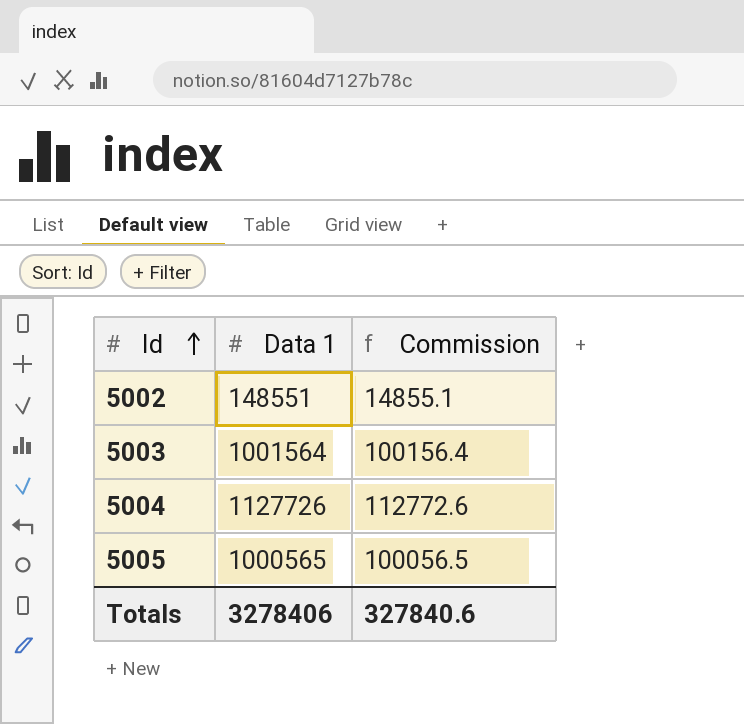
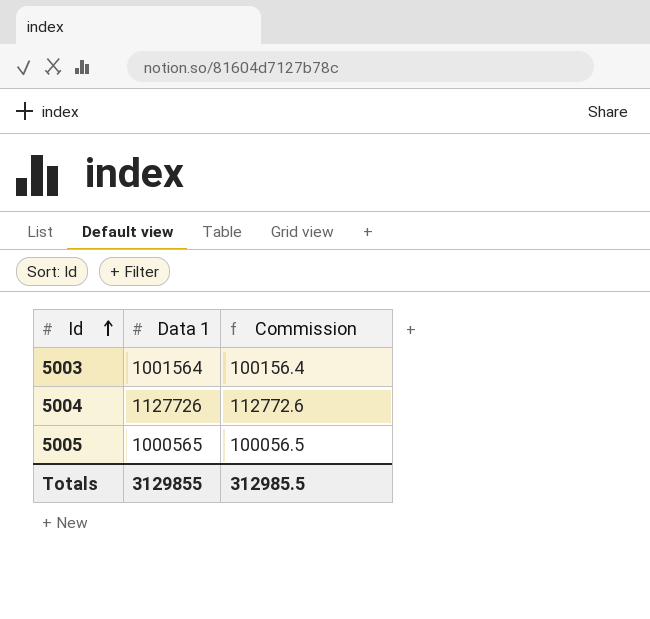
row 5002: 148551 | 14855.1 -> none
Totals | Data 1: 3278406 -> 3129855
Totals | Commission: 327840.6 -> 312985.5

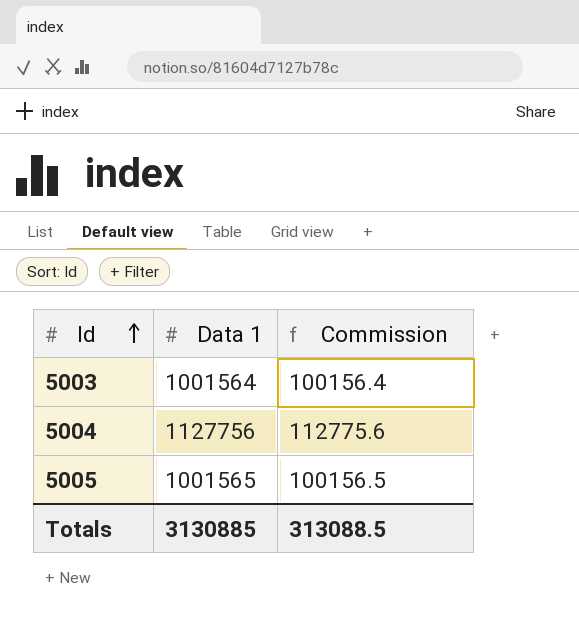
5004 | Data 1: 1127726 -> 1127756
5004 | Commission: 112772.6 -> 112775.6
5005 | Data 1: 1000565 -> 1001565
5005 | Commission: 100056.5 -> 100156.5
Totals | Data 1: 3129855 -> 3130885
Totals | Commission: 312985.5 -> 313088.5

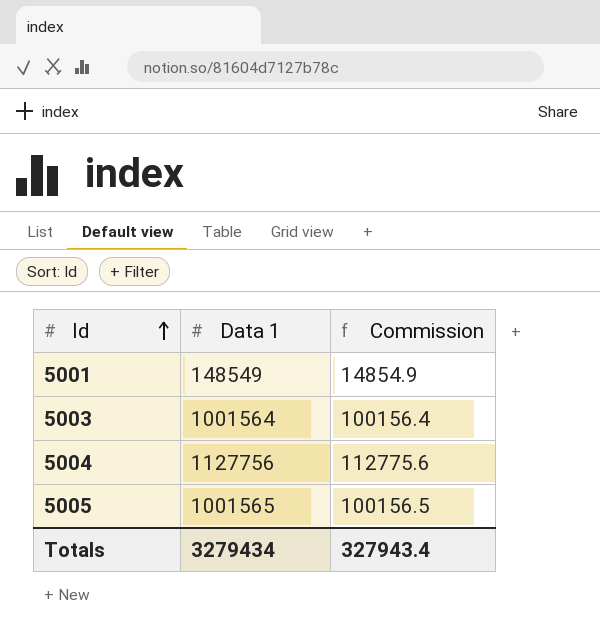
row 5001: none -> 148549 | 14854.9
Totals | Data 1: 3130885 -> 3279434
Totals | Commission: 313088.5 -> 327943.4

